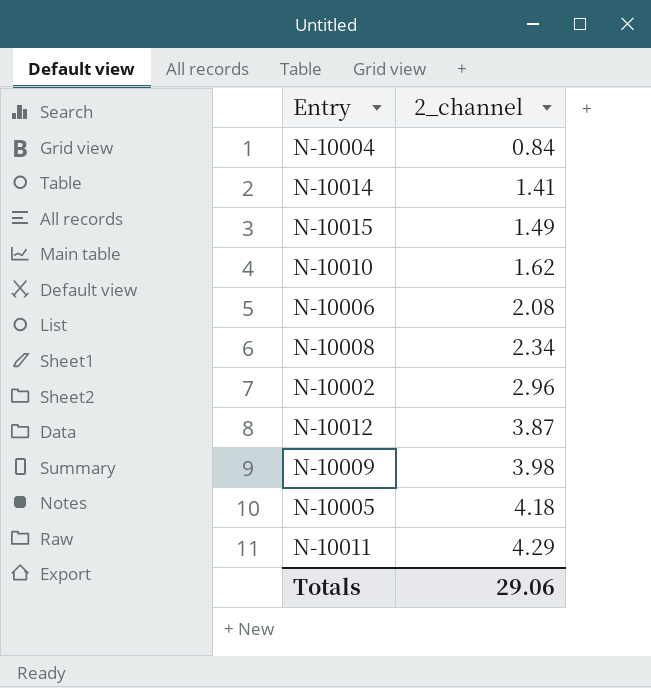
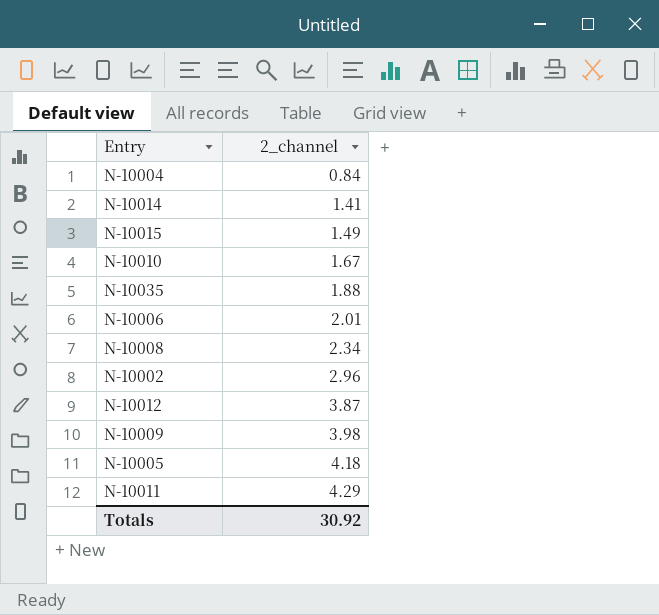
N-10010 | 2_channel: 1.62 -> 1.67
row N-10035: none -> 1.88
N-10006 | 2_channel: 2.08 -> 2.01
Totals | 2_channel: 29.06 -> 30.92

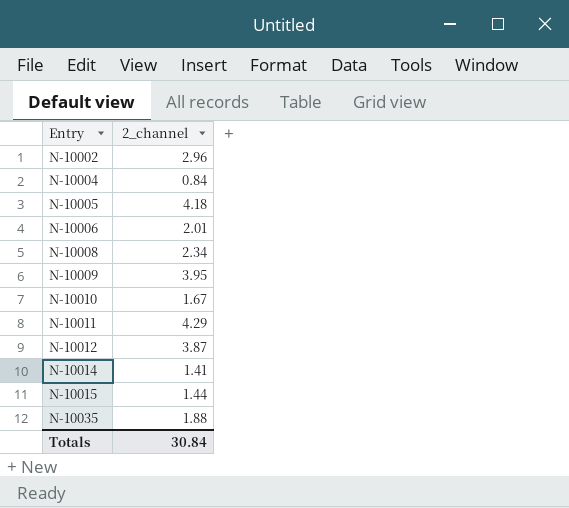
row order: 2_channel ascending -> Entry ascending
N-10009 | 2_channel: 3.98 -> 3.95
N-10015 | 2_channel: 1.49 -> 1.44
Totals | 2_channel: 30.92 -> 30.84

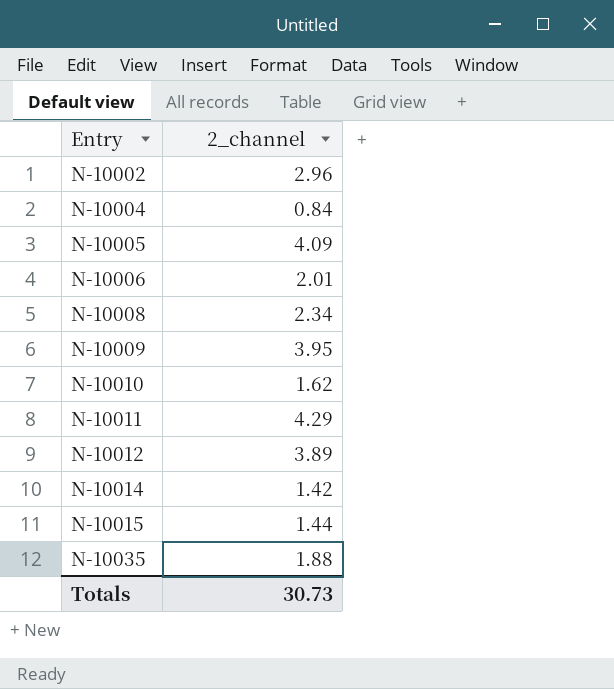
N-10005 | 2_channel: 4.18 -> 4.09
N-10010 | 2_channel: 1.67 -> 1.62
N-10012 | 2_channel: 3.87 -> 3.89
N-10014 | 2_channel: 1.41 -> 1.42
Totals | 2_channel: 30.84 -> 30.73

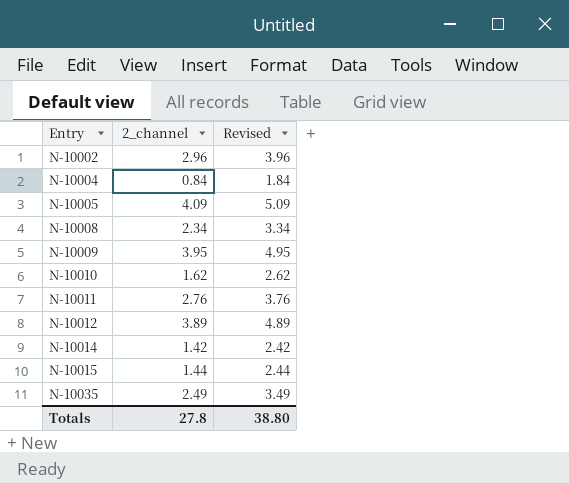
column Revised | formula: none -> [2_channel] + 1
row N-10006: 2.01 -> none
N-10011 | 2_channel: 4.29 -> 2.76
N-10035 | 2_channel: 1.88 -> 2.49
Totals | 2_channel: 30.73 -> 27.8

